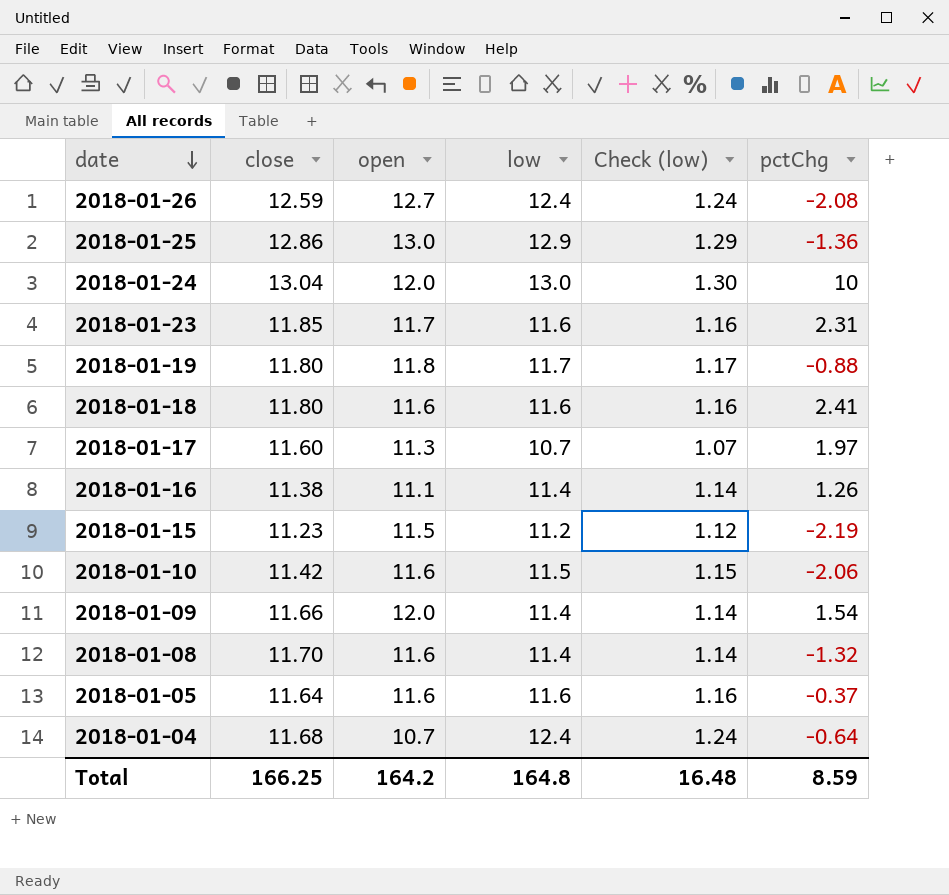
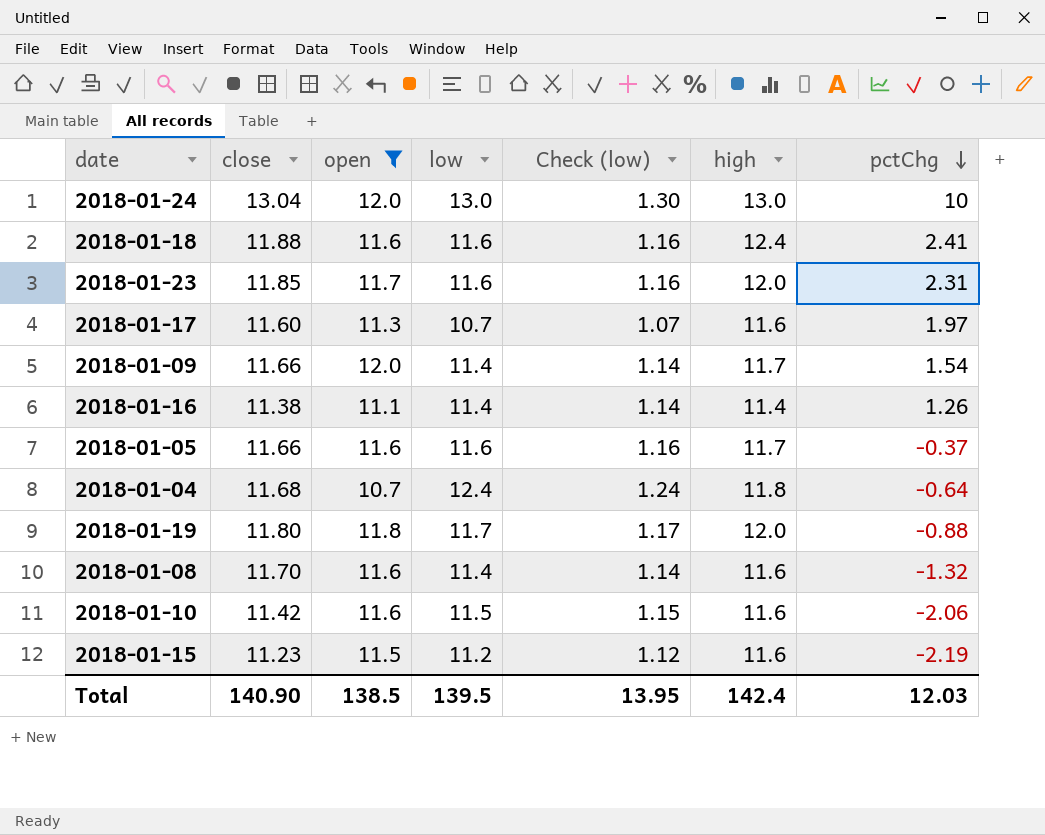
filter: none -> open <= 12.0
row order: date descending -> pctChg descending
column high | position: none -> 6
2018-01-18 | close: 11.80 -> 11.88
2018-01-05 | close: 11.64 -> 11.66
Total | close: 166.25 -> 140.90
Total | open: 164.2 -> 138.5
Total | low: 164.8 -> 139.5
Total | Check (low): 16.48 -> 13.95
Total | pctChg: 8.59 -> 12.03

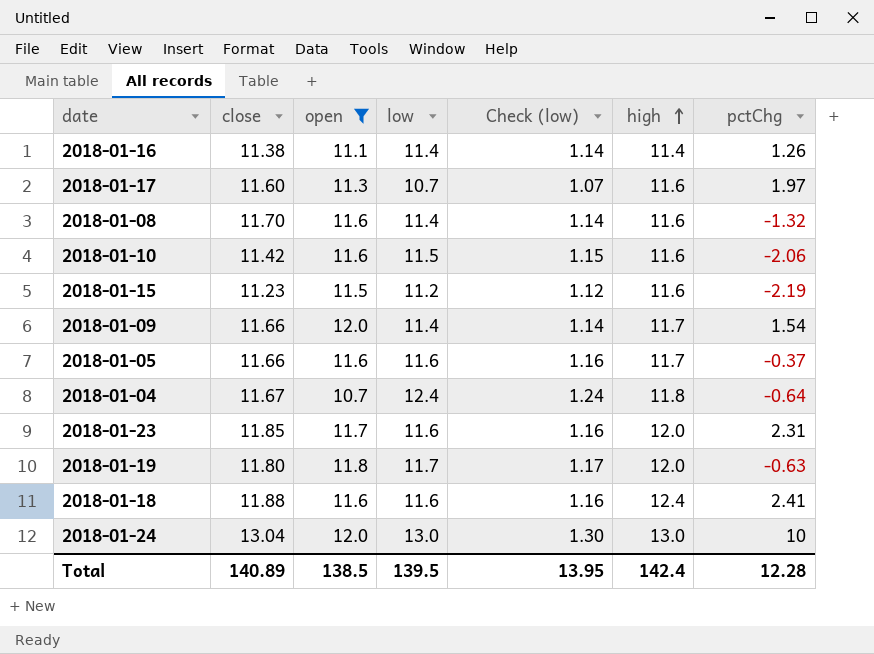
row order: pctChg descending -> high ascending
2018-01-04 | close: 11.68 -> 11.67
2018-01-19 | pctChg: -0.88 -> -0.63
Total | close: 140.90 -> 140.89
Total | pctChg: 12.03 -> 12.28

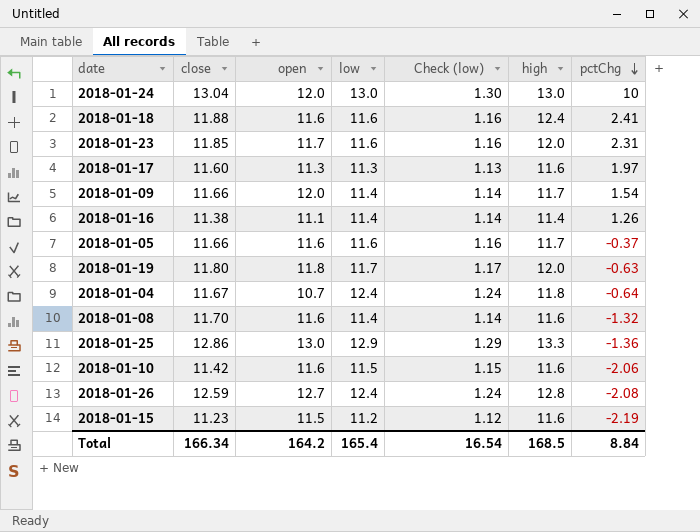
filter: open <= 12.0 -> none
row order: high ascending -> pctChg descending
2018-01-17 | low: 10.7 -> 11.3
2018-01-17 | Check (low): 1.07 -> 1.13
Total | close: 140.89 -> 166.34
Total | open: 138.5 -> 164.2
Total | low: 139.5 -> 165.4
Total | Check (low): 13.95 -> 16.54
Total | high: 142.4 -> 168.5
Total | pctChg: 12.28 -> 8.84

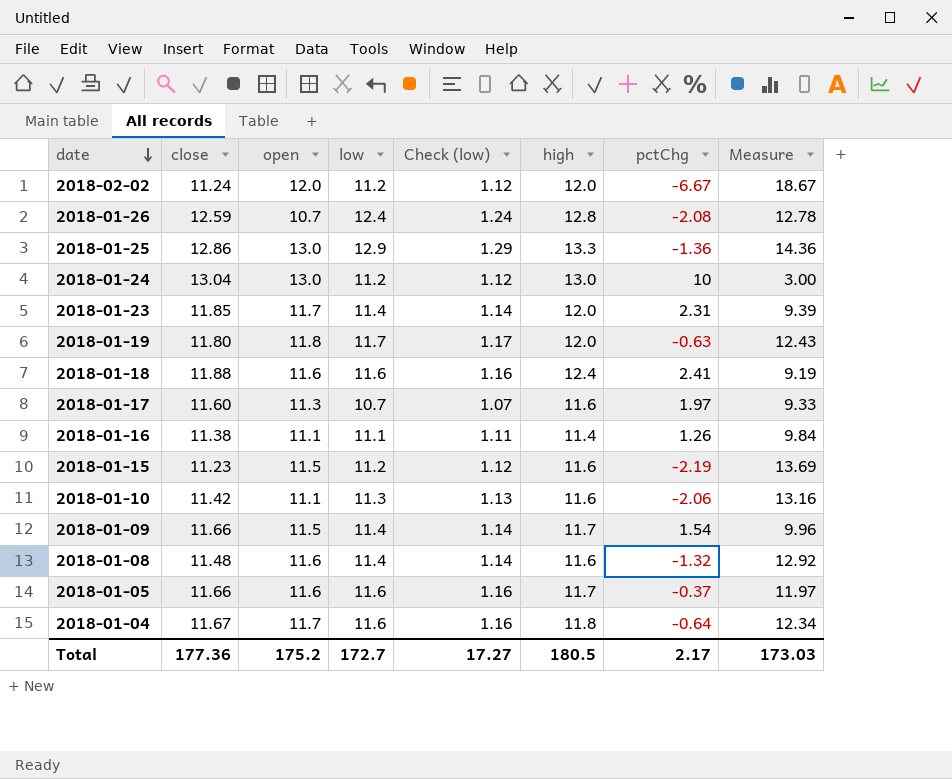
row order: pctChg descending -> date descending
column Measure | formula: none -> [open] - [pctChg]
row 2018-02-02: none -> 11.24 | 12.0 | 11.2 | 1.12 | 12.0 | -6.67 | 18.67
2018-01-26 | open: 12.7 -> 10.7
2018-01-24 | open: 12.0 -> 13.0
2018-01-24 | low: 13.0 -> 11.2
2018-01-24 | Check (low): 1.30 -> 1.12
2018-01-23 | low: 11.6 -> 11.4
2018-01-23 | Check (low): 1.16 -> 1.14
2018-01-17 | low: 11.3 -> 10.7
2018-01-17 | Check (low): 1.13 -> 1.07
2018-01-16 | low: 11.4 -> 11.1
2018-01-16 | Check (low): 1.14 -> 1.11
2018-01-10 | open: 11.6 -> 11.1
2018-01-10 | low: 11.5 -> 11.3
2018-01-10 | Check (low): 1.15 -> 1.13
2018-01-09 | open: 12.0 -> 11.5
2018-01-08 | close: 11.70 -> 11.48
2018-01-04 | open: 10.7 -> 11.7
2018-01-04 | low: 12.4 -> 11.6
2018-01-04 | Check (low): 1.24 -> 1.16
Total | close: 166.34 -> 177.36
Total | open: 164.2 -> 175.2
Total | low: 165.4 -> 172.7
Total | Check (low): 16.54 -> 17.27
Total | high: 168.5 -> 180.5
Total | pctChg: 8.84 -> 2.17

